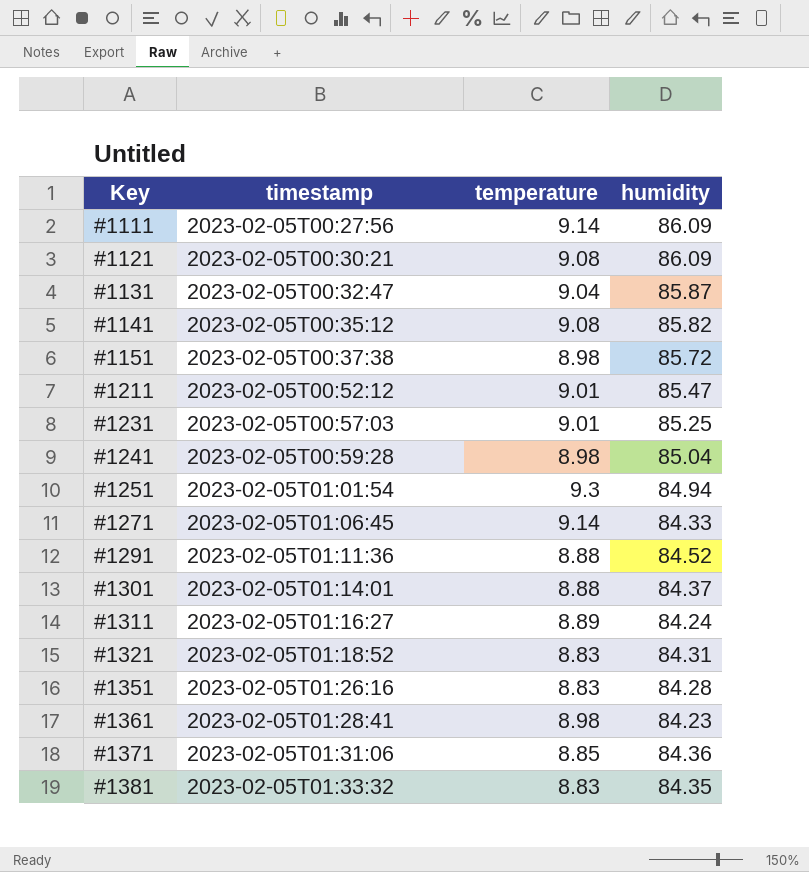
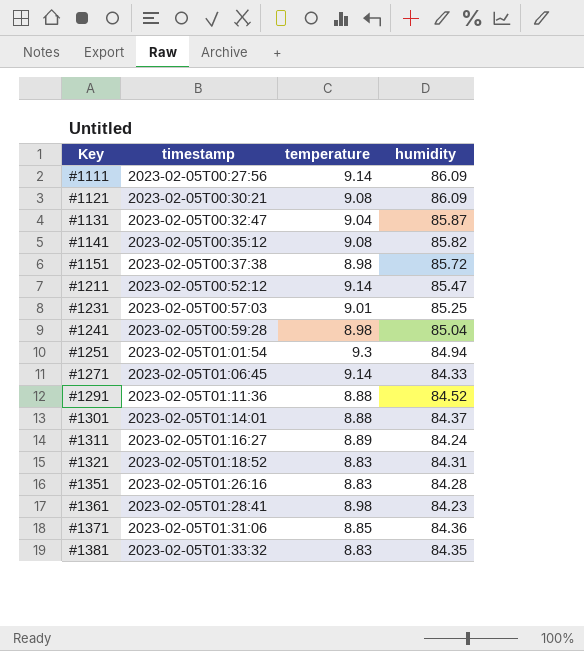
#1211 | temperature: 9.01 -> 9.14

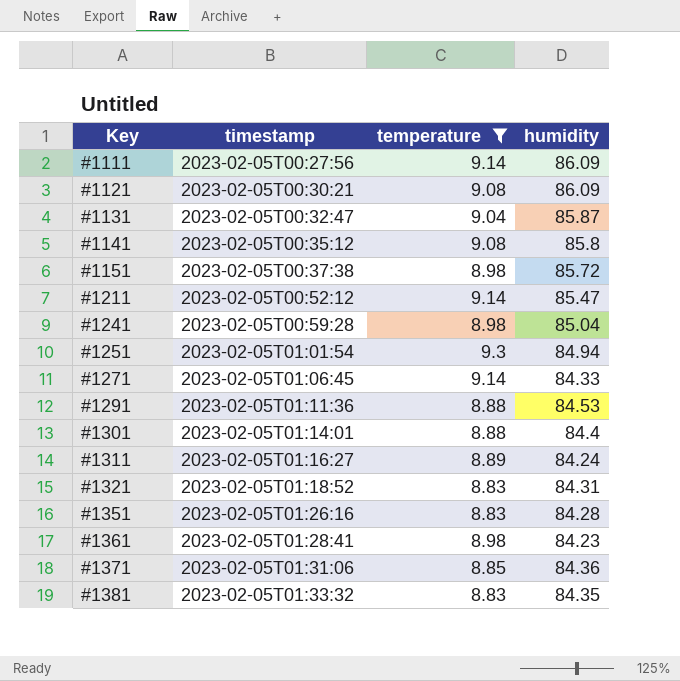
filter: none -> temperature != 9.01
#1141 | humidity: 85.82 -> 85.8
#1291 | humidity: 84.52 -> 84.53
#1301 | humidity: 84.37 -> 84.4

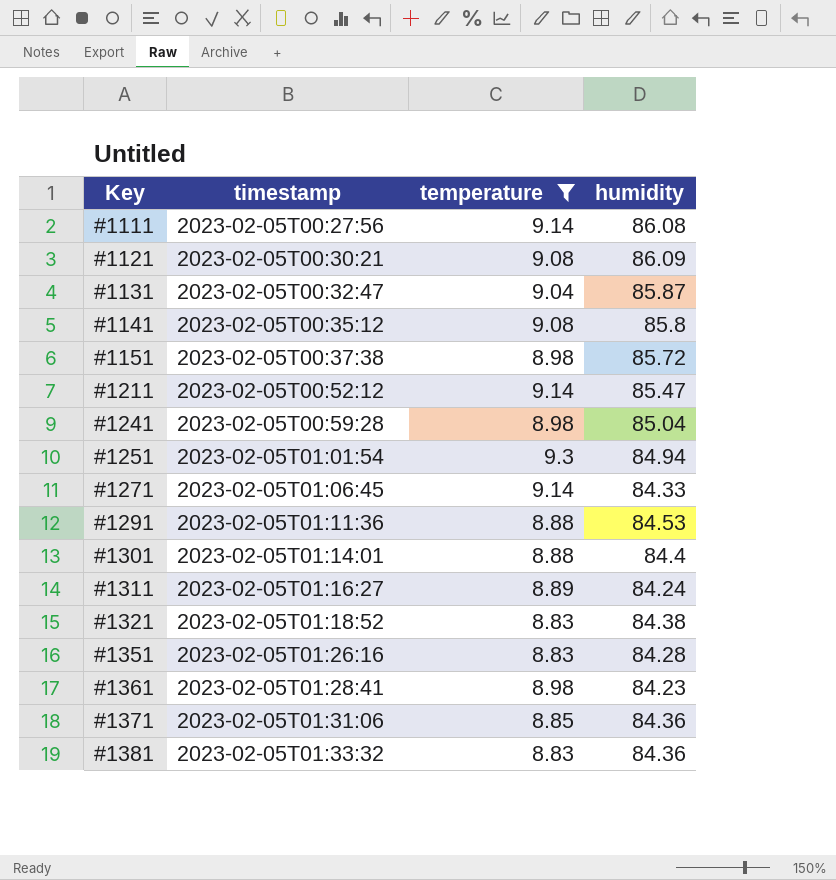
#1111 | humidity: 86.09 -> 86.08
#1321 | humidity: 84.31 -> 84.38
#1381 | humidity: 84.35 -> 84.36

